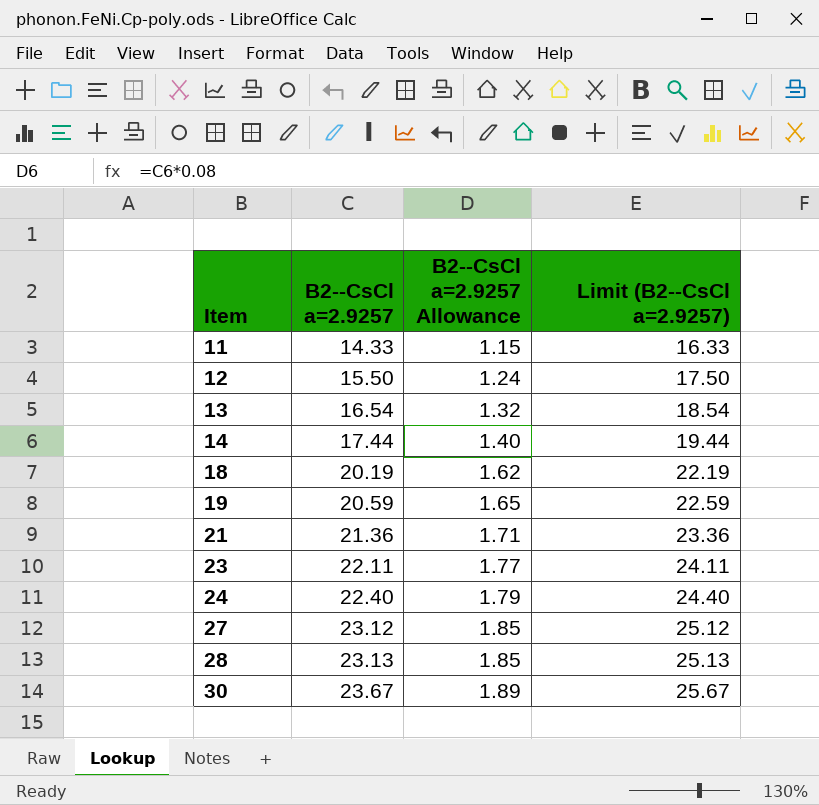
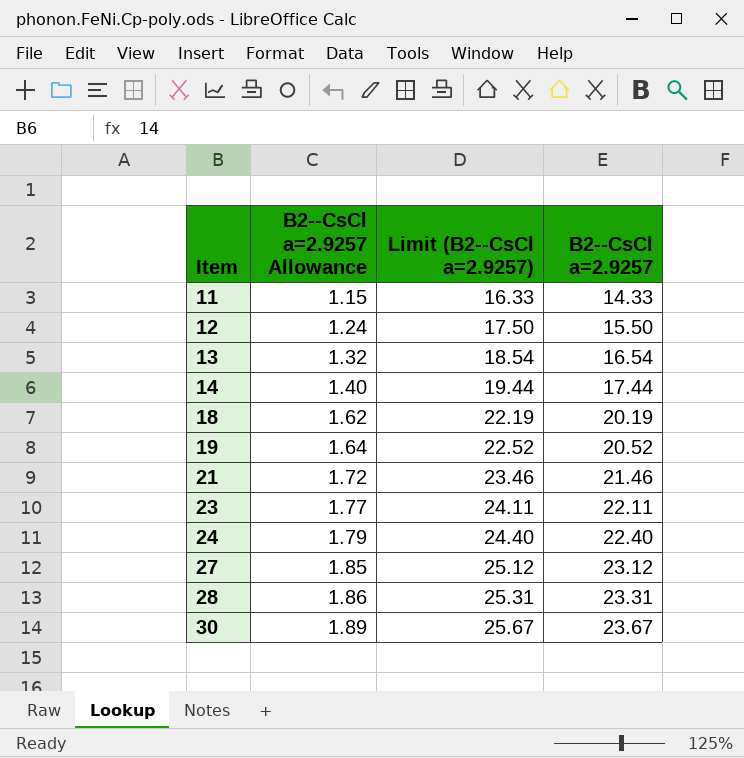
column B2--CsCl a=2.9257 | position: 2 -> 4
19 | B2--CsCl a=2.9257 Allowance: 1.65 -> 1.64
19 | Limit (B2--CsCl a=2.9257): 22.59 -> 22.52
19 | B2--CsCl a=2.9257: 20.59 -> 20.52
21 | B2--CsCl a=2.9257 Allowance: 1.71 -> 1.72
21 | Limit (B2--CsCl a=2.9257): 23.36 -> 23.46
21 | B2--CsCl a=2.9257: 21.36 -> 21.46
28 | B2--CsCl a=2.9257 Allowance: 1.85 -> 1.86
28 | Limit (B2--CsCl a=2.9257): 25.13 -> 25.31
28 | B2--CsCl a=2.9257: 23.13 -> 23.31

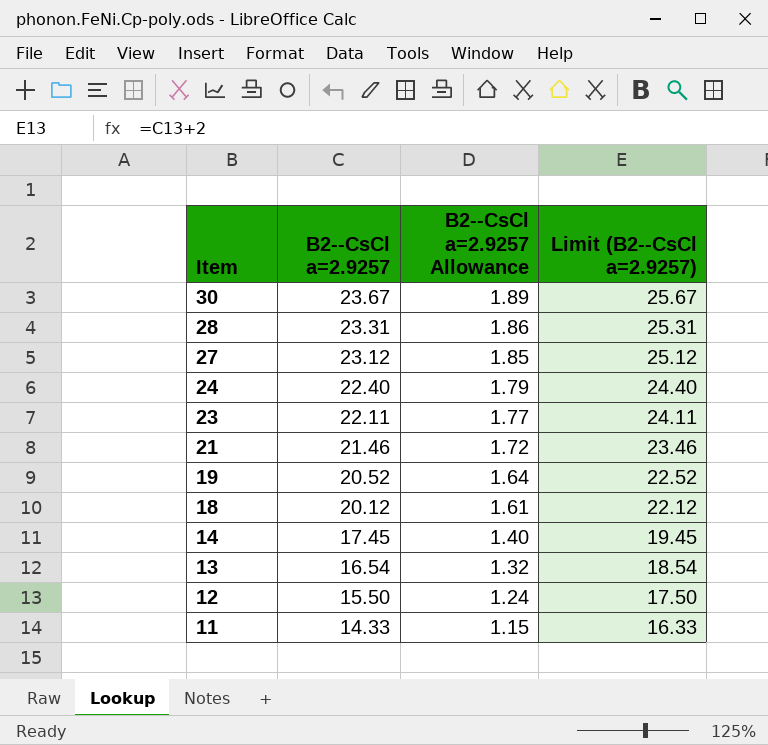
row order: Item ascending -> Item descending
column B2--CsCl a=2.9257 | position: 4 -> 2
18 | B2--CsCl a=2.9257: 20.19 -> 20.12
18 | B2--CsCl a=2.9257 Allowance: 1.62 -> 1.61
18 | Limit (B2--CsCl a=2.9257): 22.19 -> 22.12
14 | B2--CsCl a=2.9257: 17.44 -> 17.45
14 | Limit (B2--CsCl a=2.9257): 19.44 -> 19.45

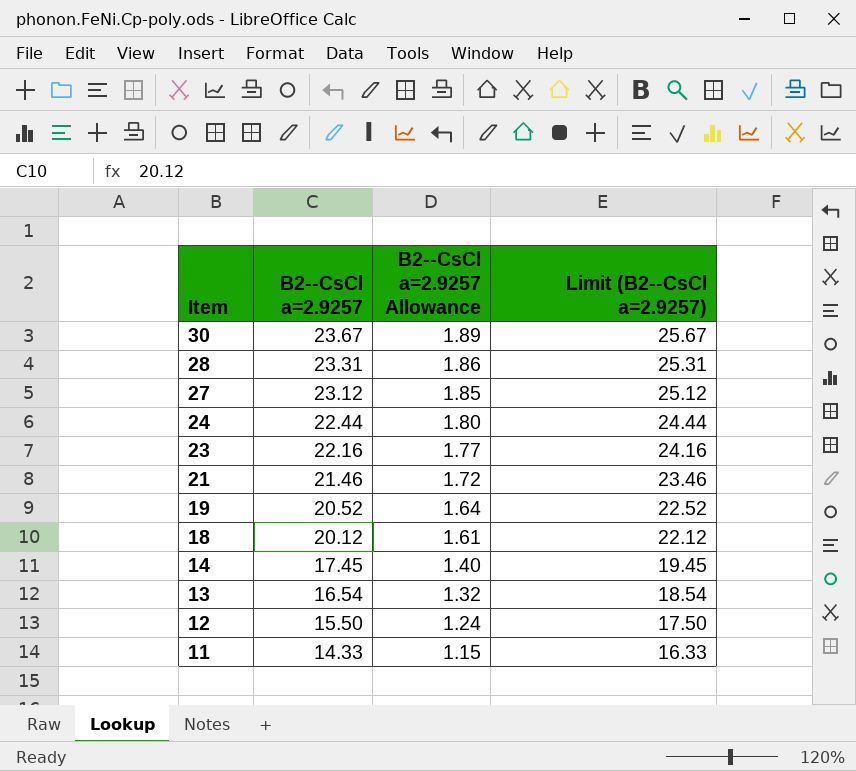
24 | B2--CsCl a=2.9257: 22.40 -> 22.44
24 | B2--CsCl a=2.9257 Allowance: 1.79 -> 1.80
24 | Limit (B2--CsCl a=2.9257): 24.40 -> 24.44
23 | B2--CsCl a=2.9257: 22.11 -> 22.16
23 | Limit (B2--CsCl a=2.9257): 24.11 -> 24.16

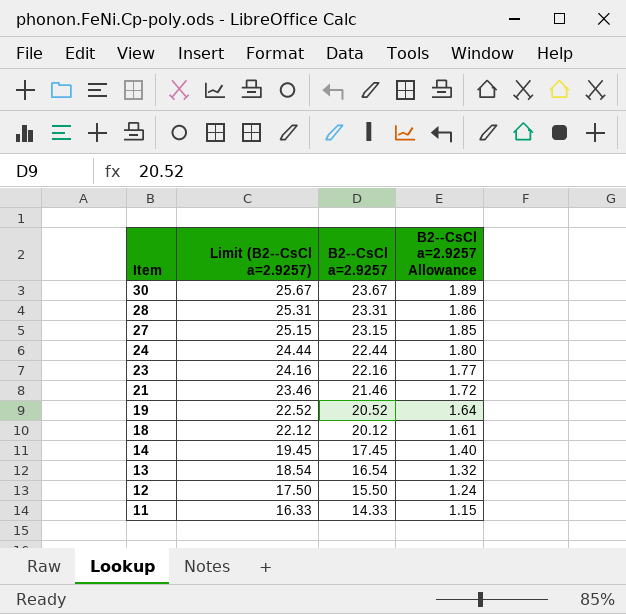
column Limit (B2--CsCl a=2.9257) | position: 4 -> 2
27 | Limit (B2--CsCl a=2.9257): 25.12 -> 25.15
27 | B2--CsCl a=2.9257: 23.12 -> 23.15

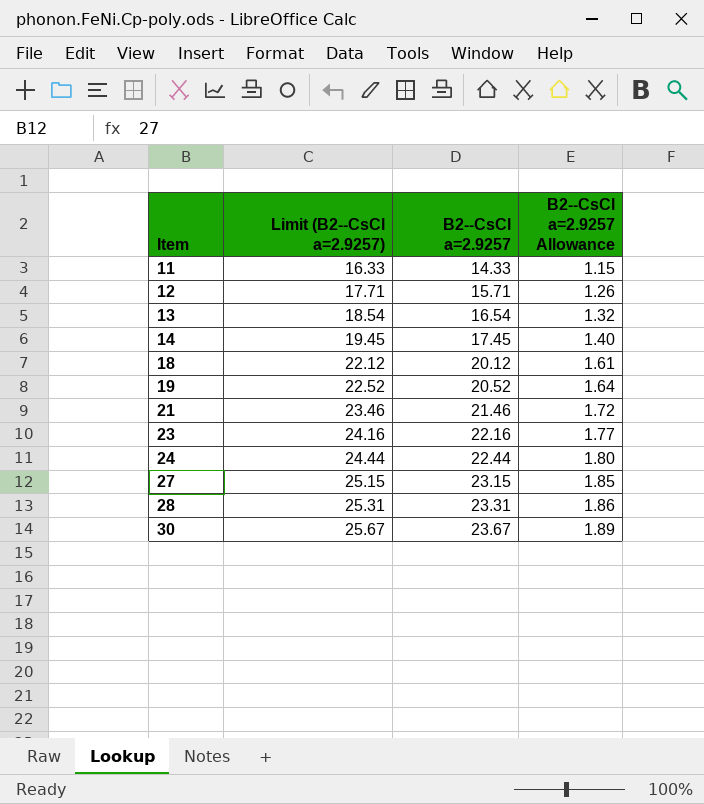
row order: Item descending -> Item ascending
12 | Limit (B2--CsCl a=2.9257): 17.50 -> 17.71
12 | B2--CsCl a=2.9257: 15.50 -> 15.71
12 | B2--CsCl a=2.9257 Allowance: 1.24 -> 1.26

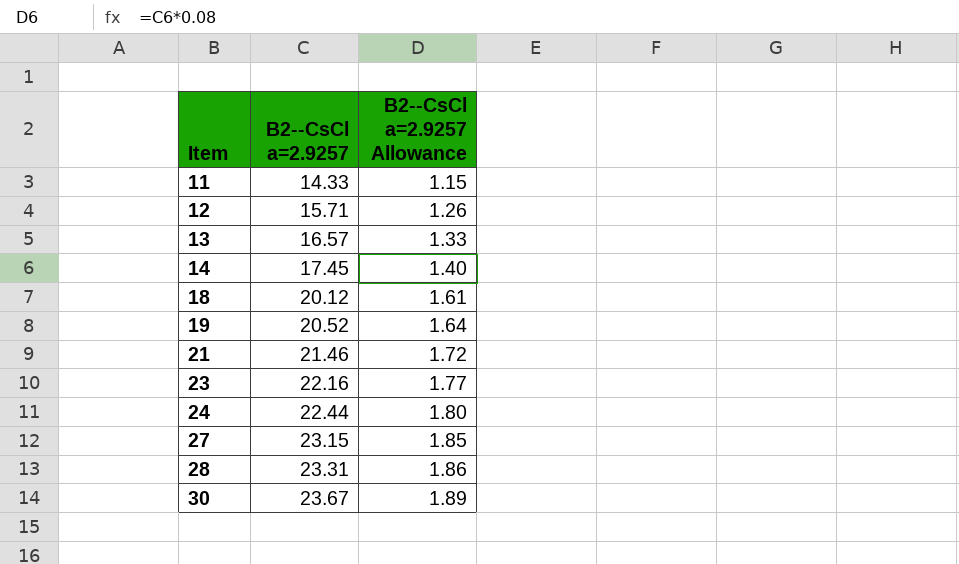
column Limit (B2--CsCl a=2.9257) | formula: [B2--CsCl a=2.9257] + 2 -> none
13 | B2--CsCl a=2.9257: 16.54 -> 16.57
13 | B2--CsCl a=2.9257 Allowance: 1.32 -> 1.33

